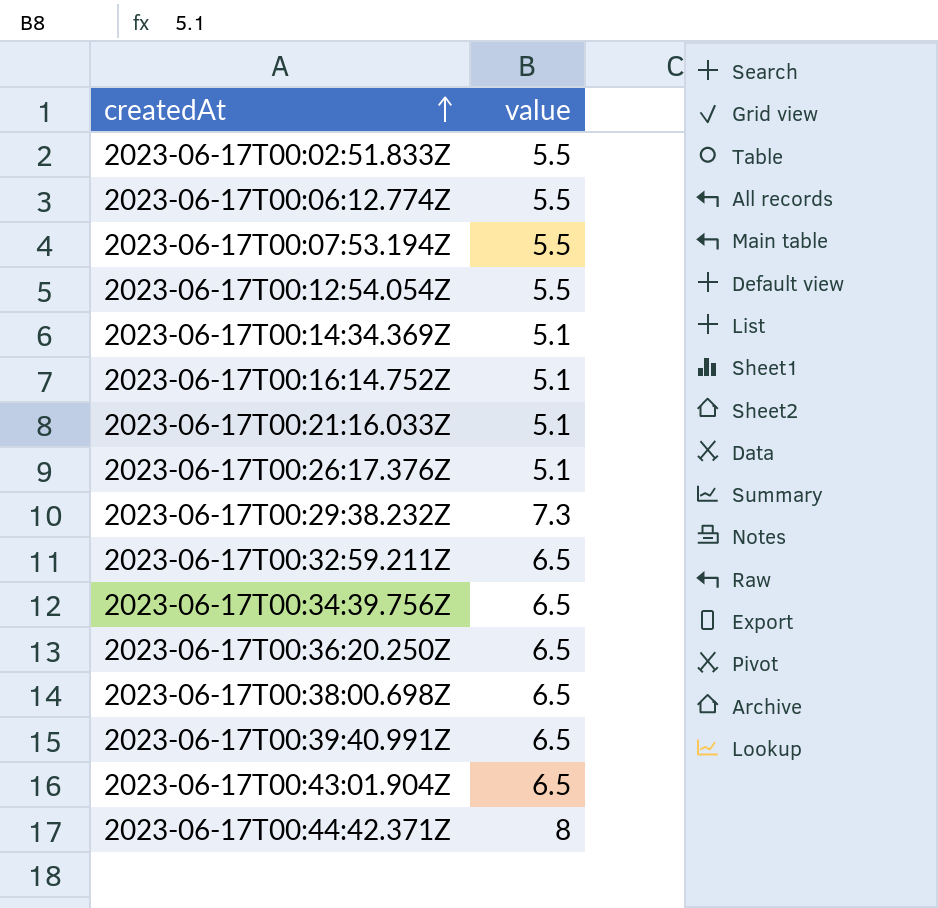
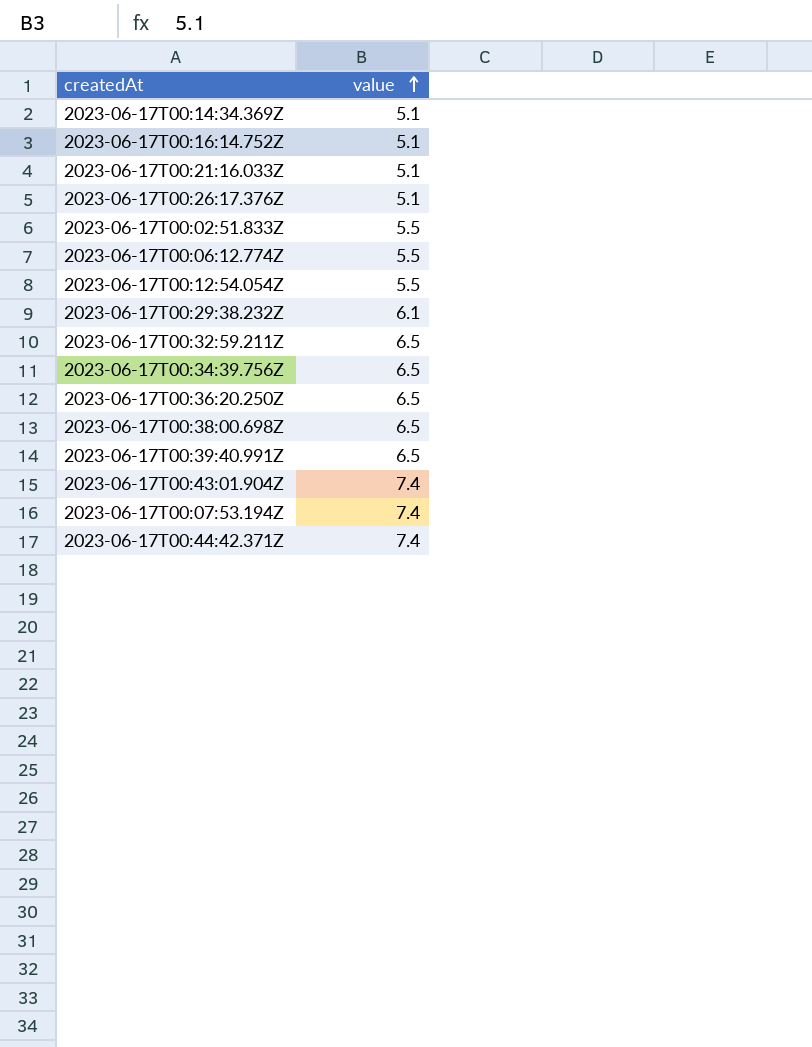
row order: createdAt ascending -> value ascending
2023-06-17T00:29:38.232Z | value: 7.3 -> 6.1
2023-06-17T00:43:01.904Z | value: 6.5 -> 7.4
2023-06-17T00:07:53.194Z | value: 5.5 -> 7.4
2023-06-17T00:44:42.371Z | value: 8 -> 7.4

